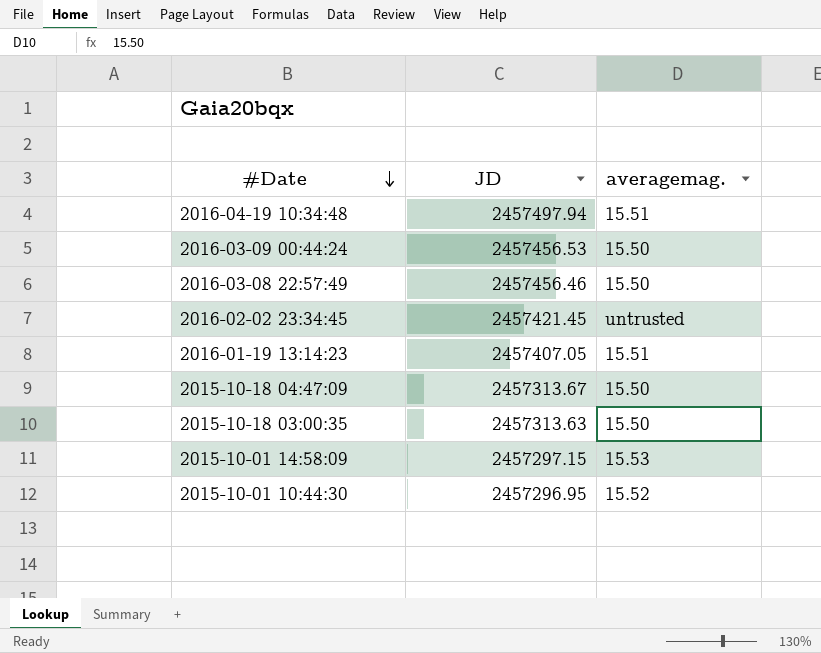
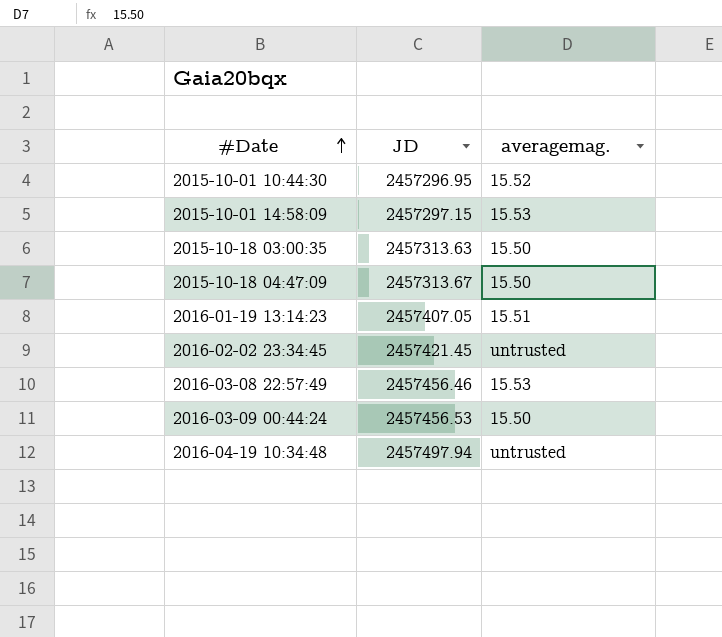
row order: #Date descending -> #Date ascending
2016-03-08 22:57:49 | averagemag.: 15.50 -> 15.53
2016-04-19 10:34:48 | averagemag.: 15.51 -> untrusted

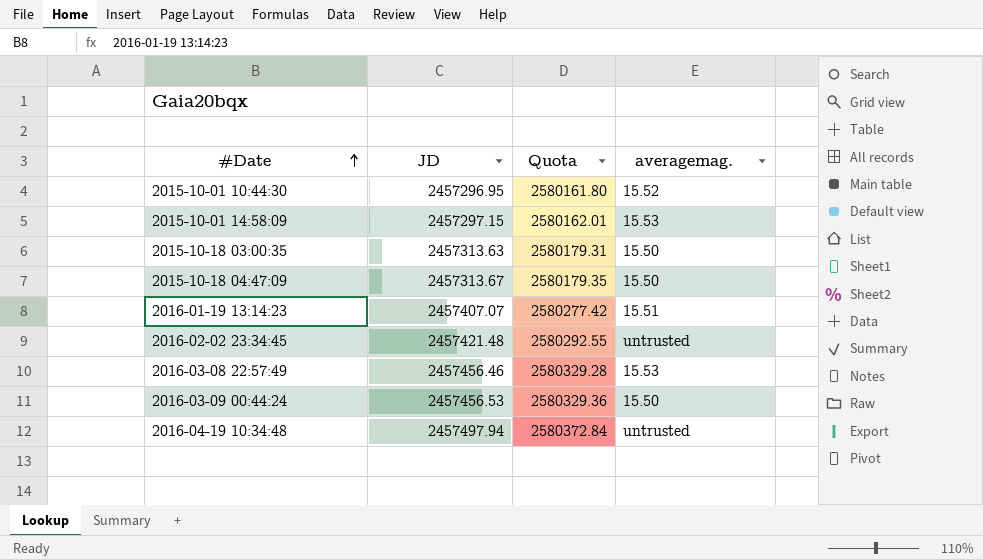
column Quota | formula: none -> [JD] * 1.05
2016-01-19 13:14:23 | JD: 2457407.05 -> 2457407.07
2016-02-02 23:34:45 | JD: 2457421.45 -> 2457421.48

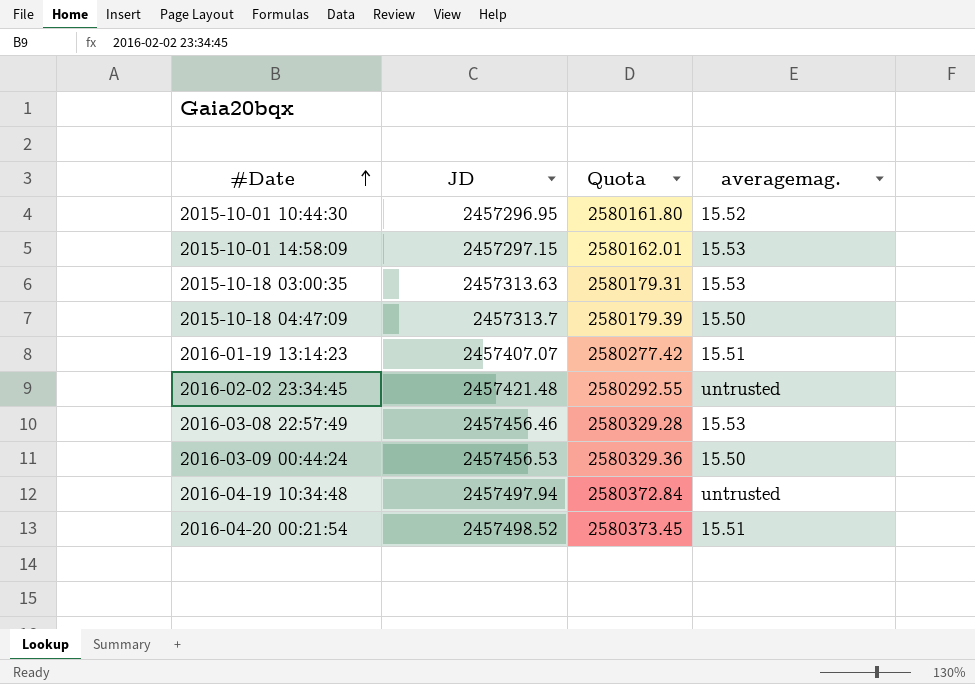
2015-10-18 03:00:35 | averagemag.: 15.50 -> 15.53
2015-10-18 04:47:09 | JD: 2457313.67 -> 2457313.7
2015-10-18 04:47:09 | Quota: 2580179.35 -> 2580179.39
row 2016-04-20 00:21:54: none -> 2457498.52 | 2580373.45 | 15.51

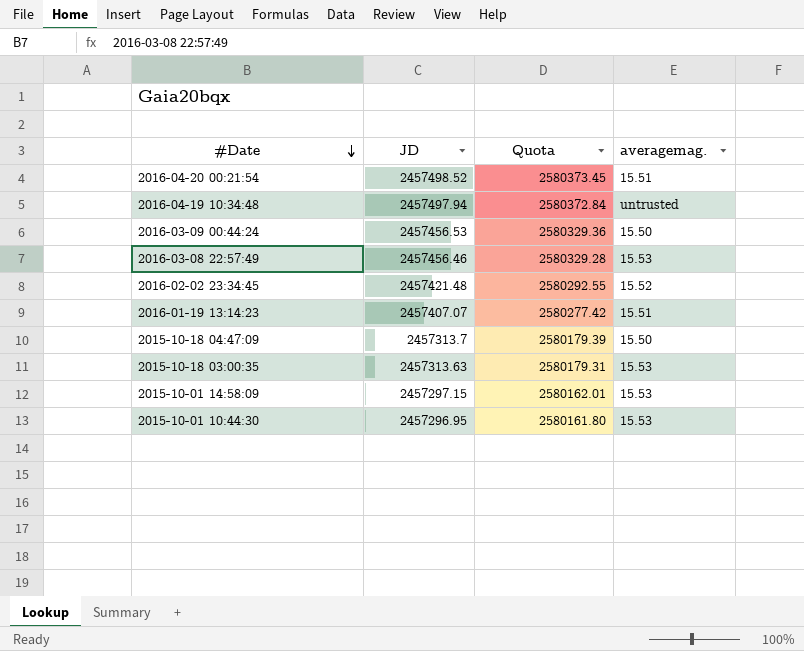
row order: #Date ascending -> #Date descending
2016-02-02 23:34:45 | averagemag.: untrusted -> 15.52
2015-10-01 10:44:30 | averagemag.: 15.52 -> 15.53

